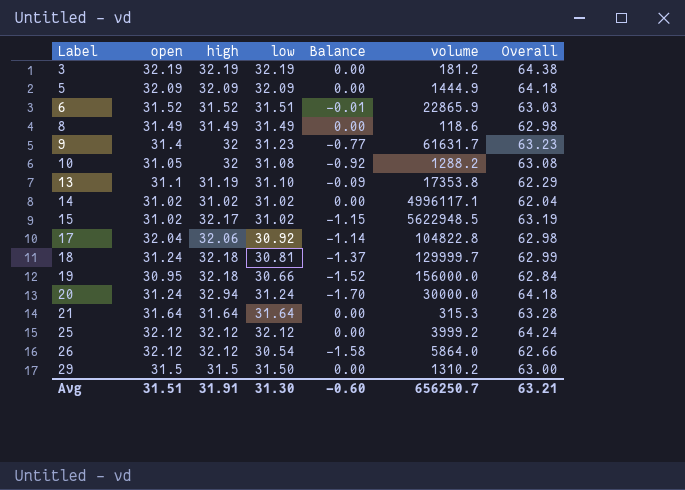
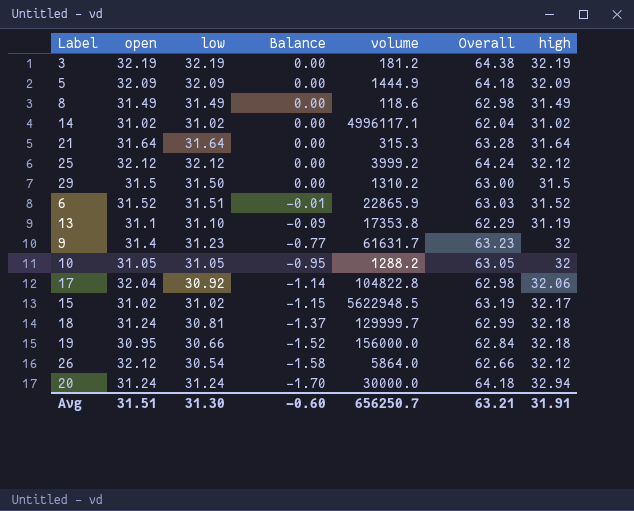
row order: Label ascending -> Balance descending
column high | position: 3 -> 7
10 | low: 31.08 -> 31.05
10 | Balance: -0.92 -> -0.95
10 | Overall: 63.08 -> 63.05

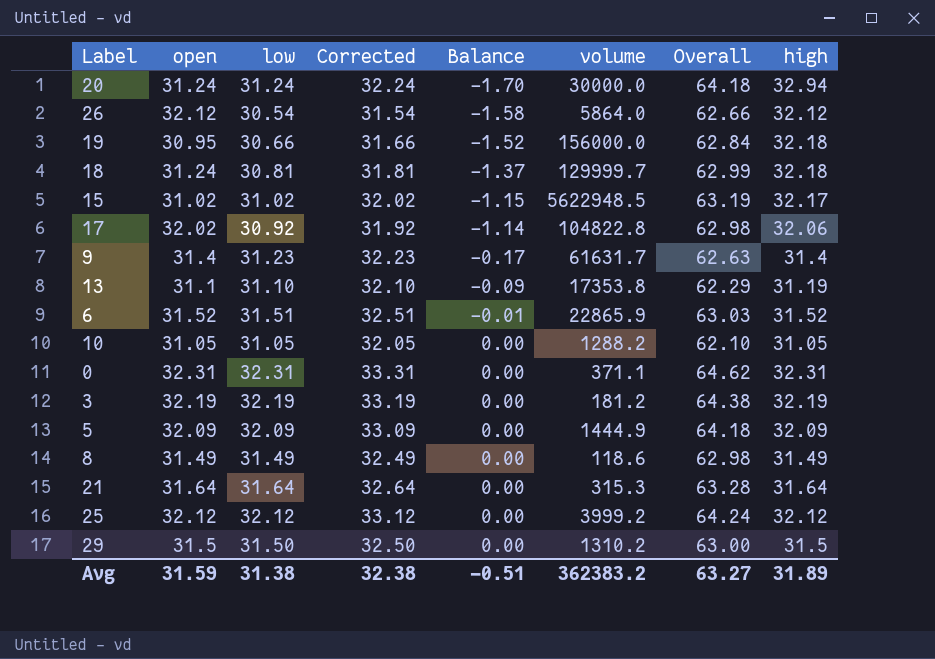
row order: Balance descending -> Balance ascending
column Corrected | formula: none -> [low] + 1
row 14: 31.02 | 31.02 | 0.00 | 4996117.1 | 62.04 | 31.02 -> none
17 | open: 32.04 -> 32.02
9 | Balance: -0.77 -> -0.17
9 | Overall: 63.23 -> 62.63
9 | high: 32 -> 31.4
10 | Balance: -0.95 -> 0.00
10 | Overall: 63.05 -> 62.10
10 | high: 32 -> 31.05
row 0: none -> 32.31 | 32.31 | 33.31 | 0.00 | 371.1 | 64.62 | 32.31
Avg | open: 31.51 -> 31.59
Avg | low: 31.30 -> 31.38
Avg | Balance: -0.60 -> -0.51
Avg | volume: 656250.7 -> 362383.2
Avg | Overall: 63.21 -> 63.27
Avg | high: 31.91 -> 31.89

